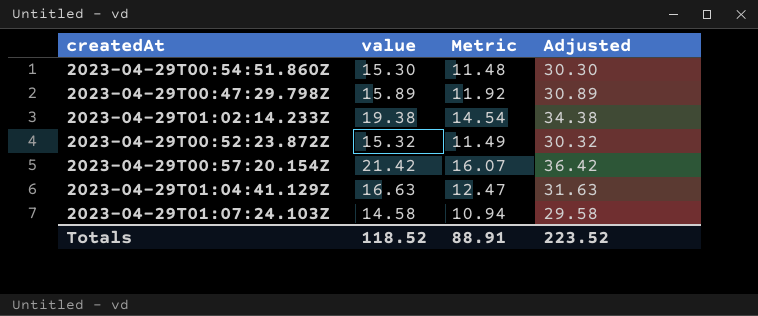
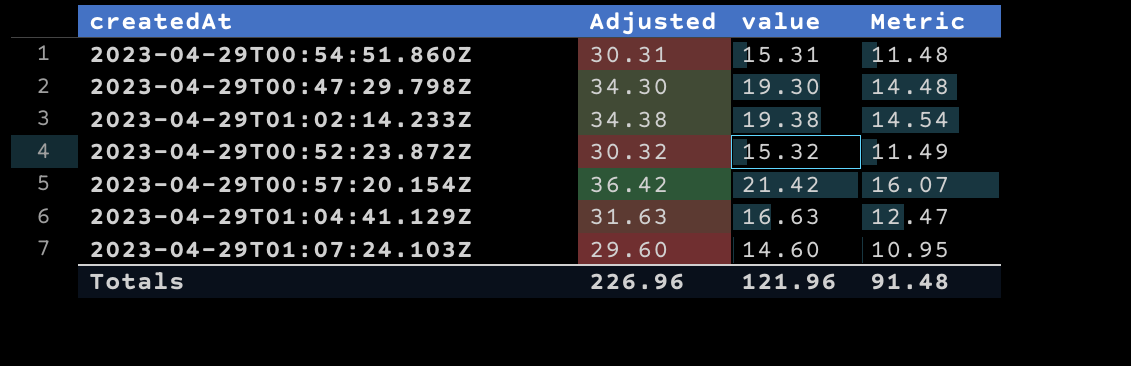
column Adjusted | position: 4 -> 2
2023-04-29T00:54:51.860Z | Adjusted: 30.30 -> 30.31
2023-04-29T00:54:51.860Z | value: 15.30 -> 15.31
2023-04-29T00:47:29.798Z | Adjusted: 30.89 -> 34.30
2023-04-29T00:47:29.798Z | value: 15.89 -> 19.30
2023-04-29T00:47:29.798Z | Metric: 11.92 -> 14.48
2023-04-29T01:07:24.103Z | Adjusted: 29.58 -> 29.60
2023-04-29T01:07:24.103Z | value: 14.58 -> 14.60
2023-04-29T01:07:24.103Z | Metric: 10.94 -> 10.95
Totals | Adjusted: 223.52 -> 226.96
Totals | value: 118.52 -> 121.96
Totals | Metric: 88.91 -> 91.48

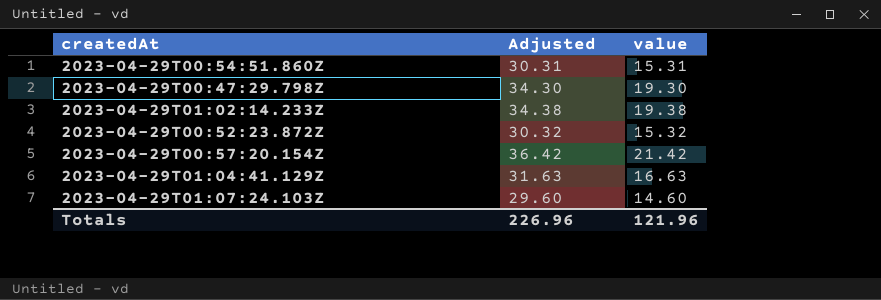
column Metric | formula: [value] * 0.75 -> none

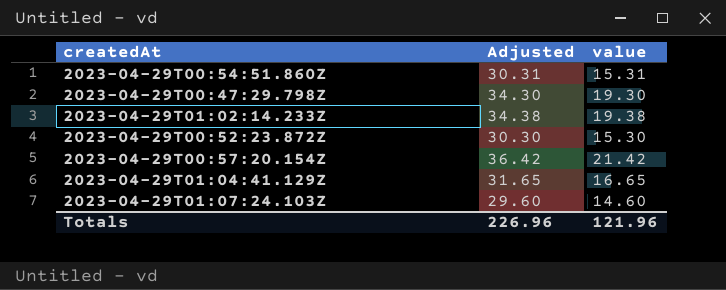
2023-04-29T00:52:23.872Z | Adjusted: 30.32 -> 30.30
2023-04-29T00:52:23.872Z | value: 15.32 -> 15.30
2023-04-29T01:04:41.129Z | Adjusted: 31.63 -> 31.65
2023-04-29T01:04:41.129Z | value: 16.63 -> 16.65

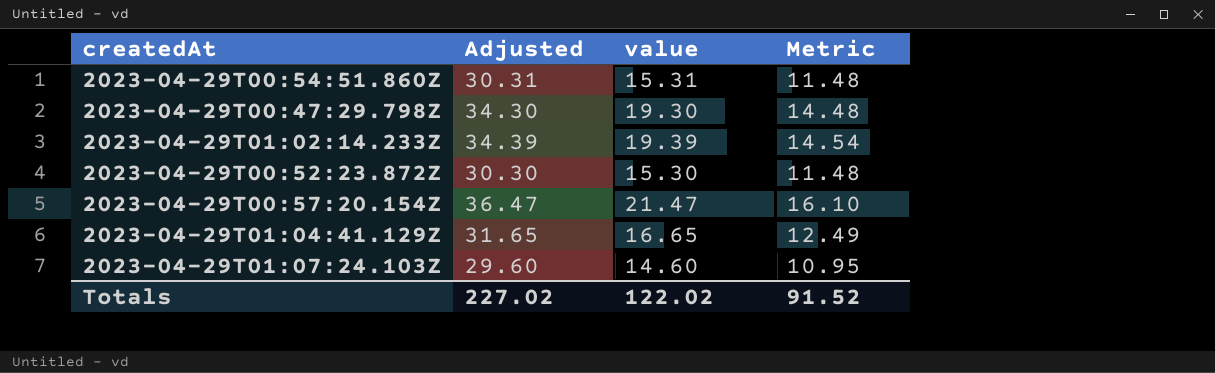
column Metric | formula: none -> [value] * 0.75
2023-04-29T01:02:14.233Z | Adjusted: 34.38 -> 34.39
2023-04-29T01:02:14.233Z | value: 19.38 -> 19.39
2023-04-29T00:57:20.154Z | Adjusted: 36.42 -> 36.47
2023-04-29T00:57:20.154Z | value: 21.42 -> 21.47
Totals | Adjusted: 226.96 -> 227.02
Totals | value: 121.96 -> 122.02

